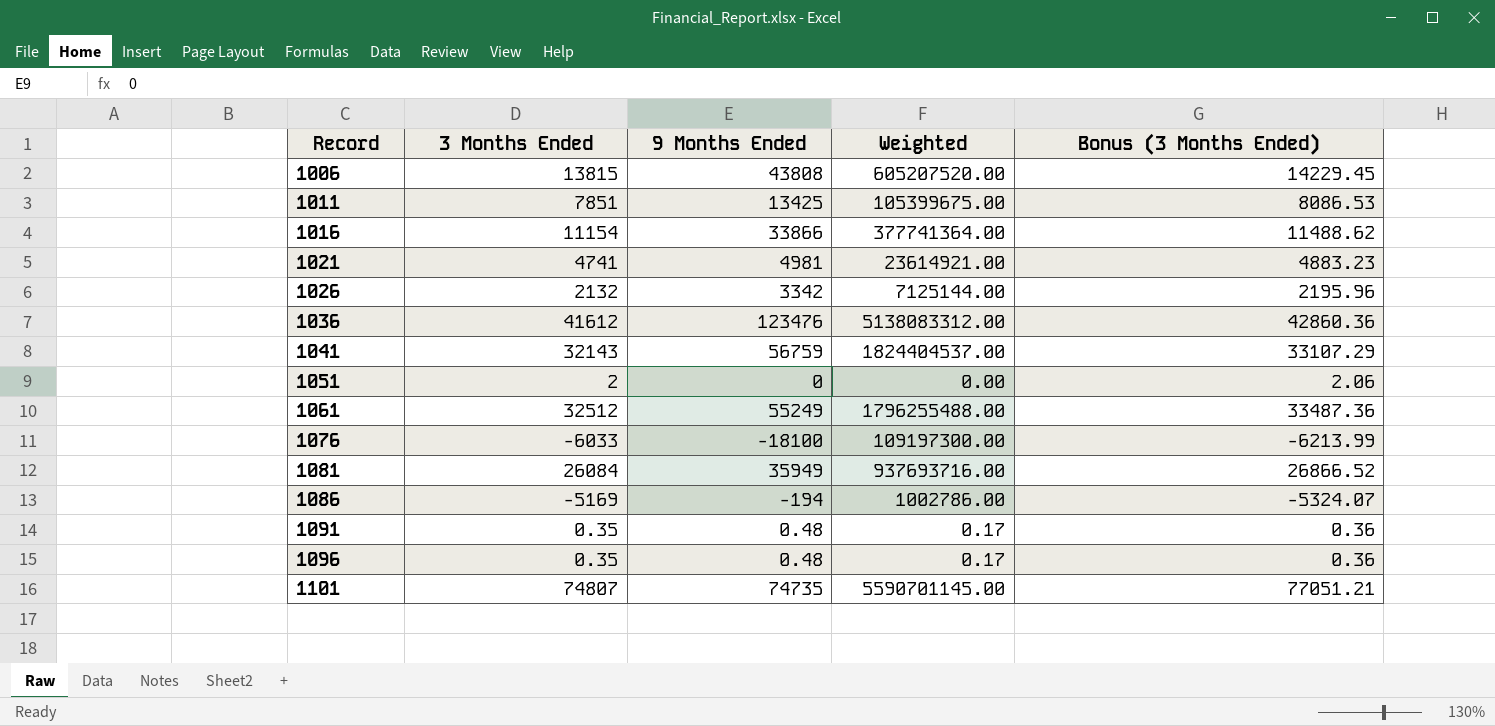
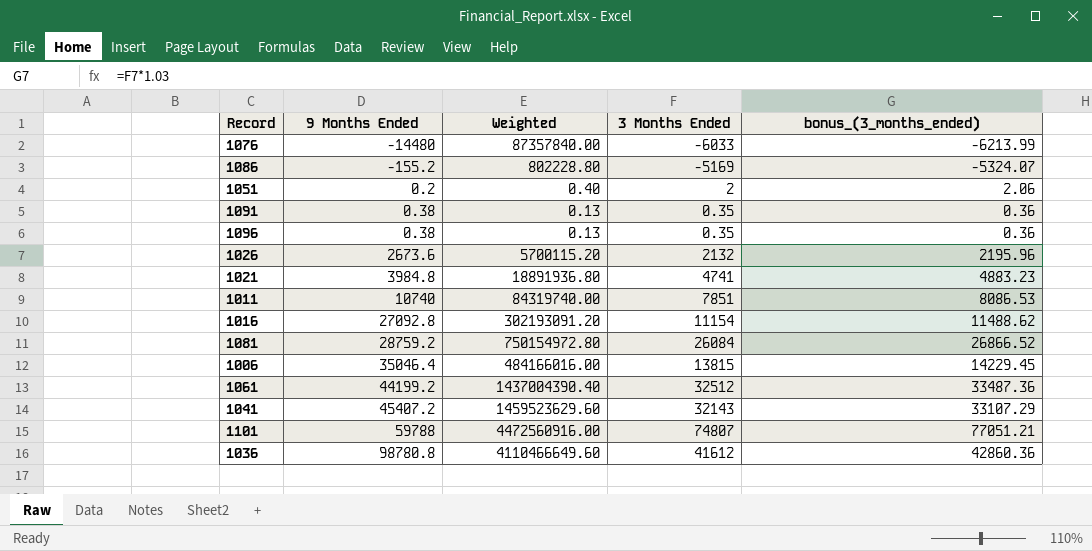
row order: Record ascending -> 9 Months Ended ascending
column 3 Months Ended | position: 2 -> 4
column name: Bonus (3 Months Ended) -> bonus_(3_months_ended)
1076 | 9 Months Ended: -18100 -> -14480
1076 | Weighted: 109197300.00 -> 87357840.00
1086 | 9 Months Ended: -194 -> -155.2
1086 | Weighted: 1002786.00 -> 802228.80
1051 | 9 Months Ended: 0 -> 0.2
1051 | Weighted: 0.00 -> 0.40
1091 | 9 Months Ended: 0.48 -> 0.38
1091 | Weighted: 0.17 -> 0.13
1096 | 9 Months Ended: 0.48 -> 0.38
1096 | Weighted: 0.17 -> 0.13
1026 | 9 Months Ended: 3342 -> 2673.6
1026 | Weighted: 7125144.00 -> 5700115.20
1021 | 9 Months Ended: 4981 -> 3984.8
1021 | Weighted: 23614921.00 -> 18891936.80
1011 | 9 Months Ended: 13425 -> 10740
1011 | Weighted: 105399675.00 -> 84319740.00
1016 | 9 Months Ended: 33866 -> 27092.8
1016 | Weighted: 377741364.00 -> 302193091.20
1081 | 9 Months Ended: 35949 -> 28759.2
1081 | Weighted: 937693716.00 -> 750154972.80
1006 | 9 Months Ended: 43808 -> 35046.4
1006 | Weighted: 605207520.00 -> 484166016.00
1061 | 9 Months Ended: 55249 -> 44199.2
1061 | Weighted: 1796255488.00 -> 1437004390.40
1041 | 9 Months Ended: 56759 -> 45407.2
1041 | Weighted: 1824404537.00 -> 1459523629.60
1101 | 9 Months Ended: 74735 -> 59788
1101 | Weighted: 5590701145.00 -> 4472560916.00
1036 | 9 Months Ended: 123476 -> 98780.8
1036 | Weighted: 5138083312.00 -> 4110466649.60

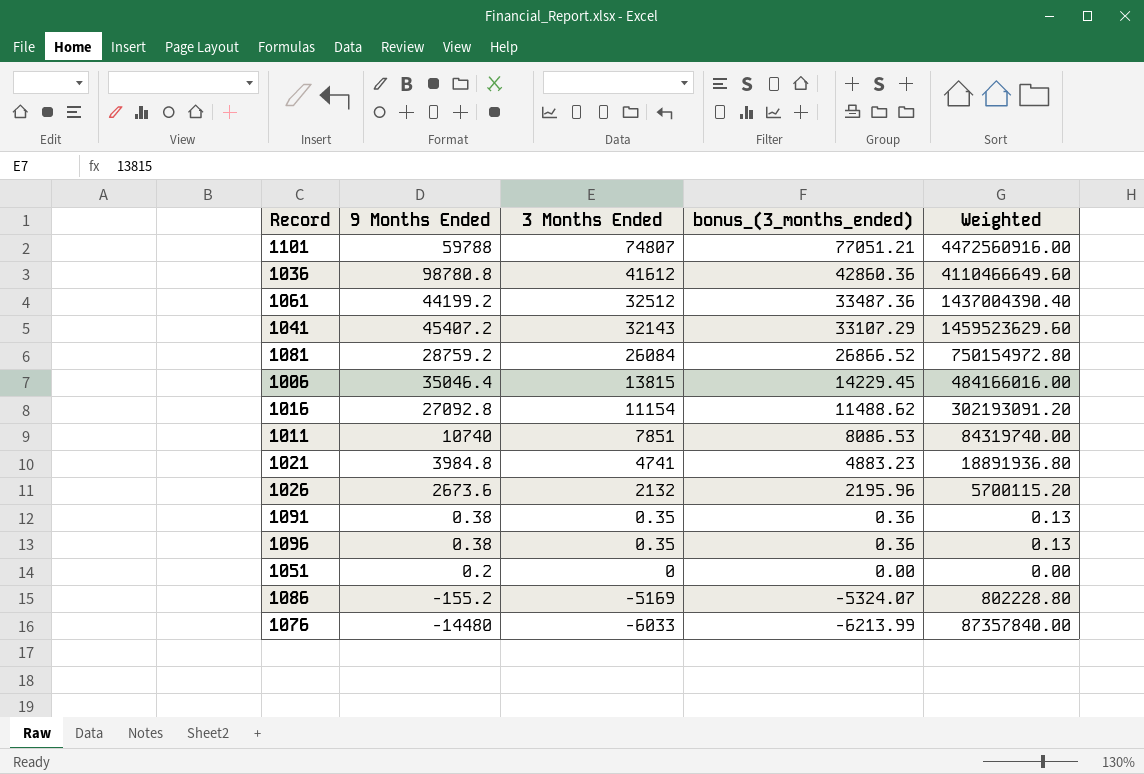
row order: 9 Months Ended ascending -> 3 Months Ended descending
column Weighted | position: 3 -> 5
1051 | 3 Months Ended: 2 -> 0
1051 | bonus_(3_months_ended): 2.06 -> 0.00
1051 | Weighted: 0.40 -> 0.00

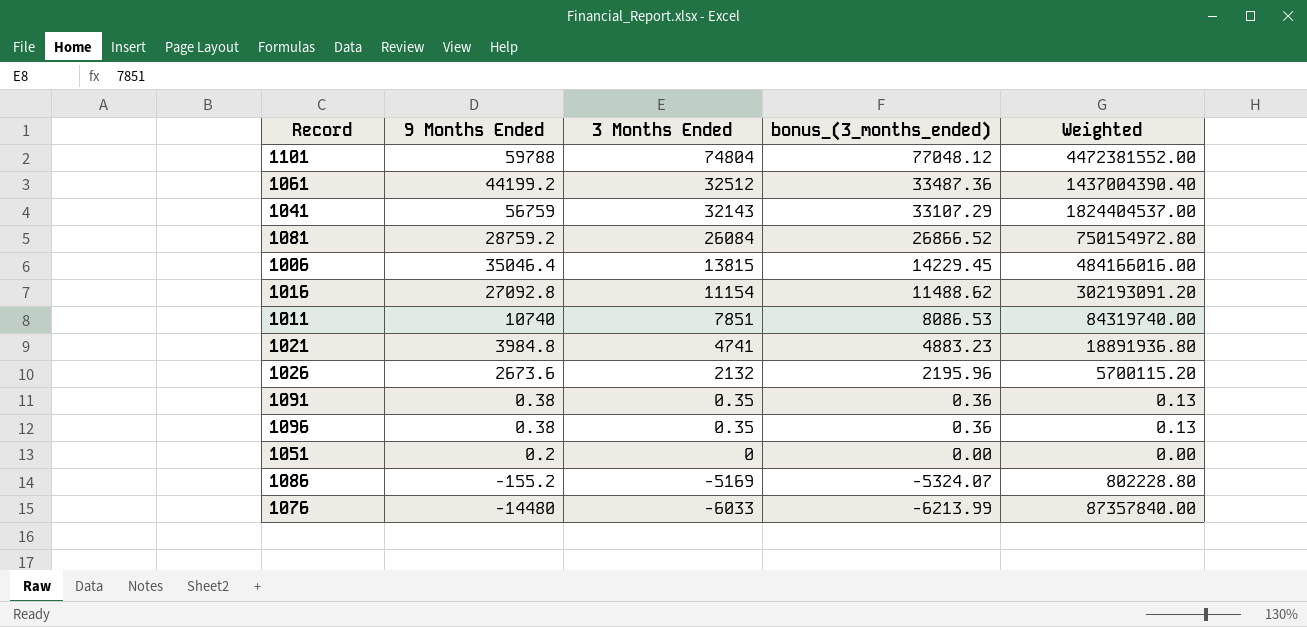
row 1036: 98780.8 | 41612 | 42860.36 | 4110466649.60 -> none
1101 | 3 Months Ended: 74807 -> 74804
1101 | bonus_(3_months_ended): 77051.21 -> 77048.12
1101 | Weighted: 4472560916.00 -> 4472381552.00
1041 | 9 Months Ended: 45407.2 -> 56759
1041 | Weighted: 1459523629.60 -> 1824404537.00

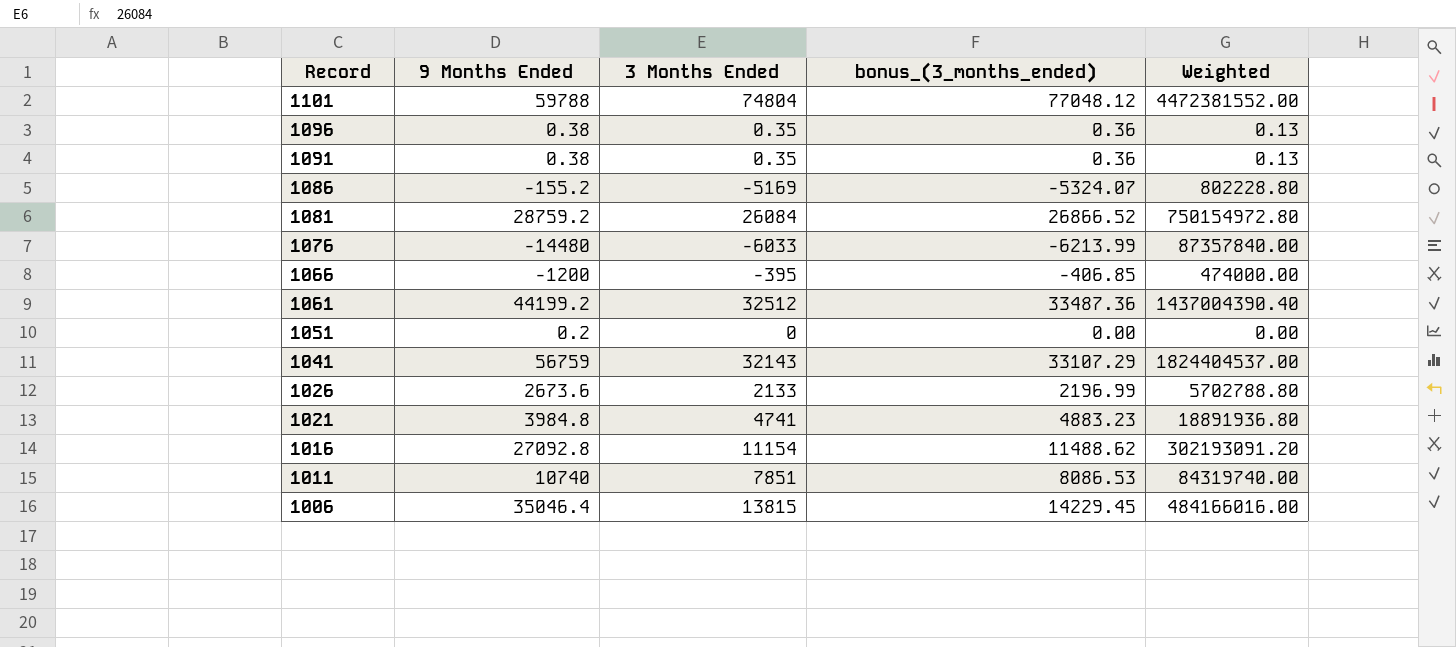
row order: 3 Months Ended descending -> Record descending
row 1066: none -> -1200 | -395 | -406.85 | 474000.00
1026 | 3 Months Ended: 2132 -> 2133
1026 | bonus_(3_months_ended): 2195.96 -> 2196.99
1026 | Weighted: 5700115.20 -> 5702788.80

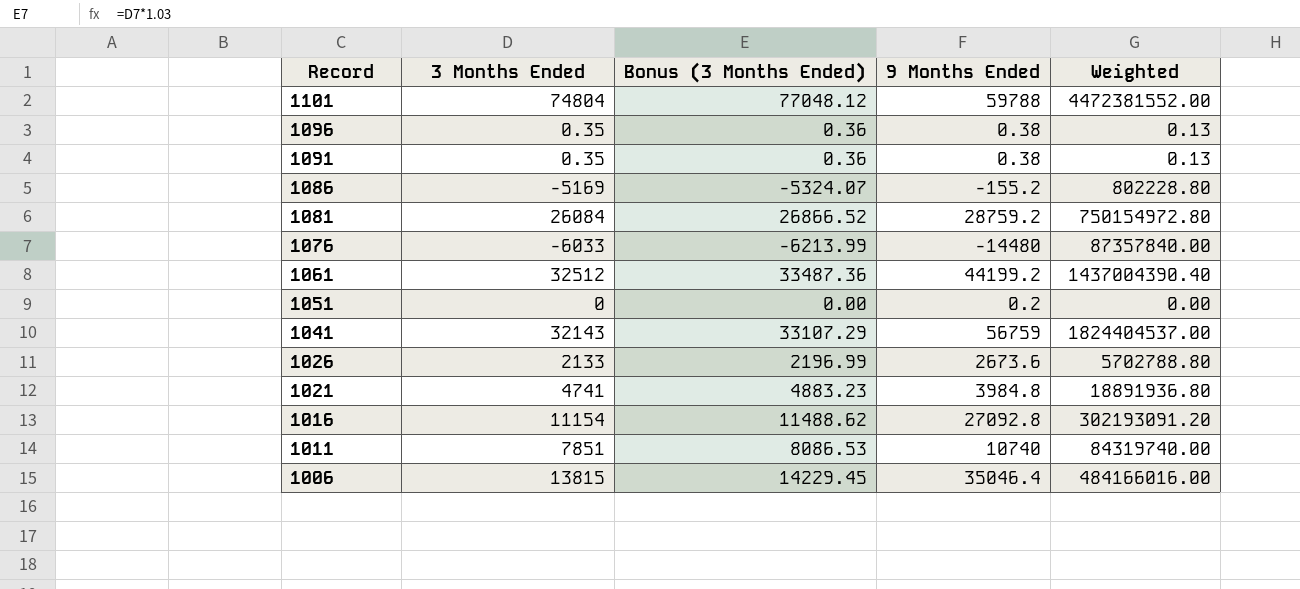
column name: bonus_(3_months_ended) -> Bonus (3 Months Ended)
column 9 Months Ended | position: 2 -> 4
row 1066: -1200 | -395 | -406.85 | 474000.00 -> none

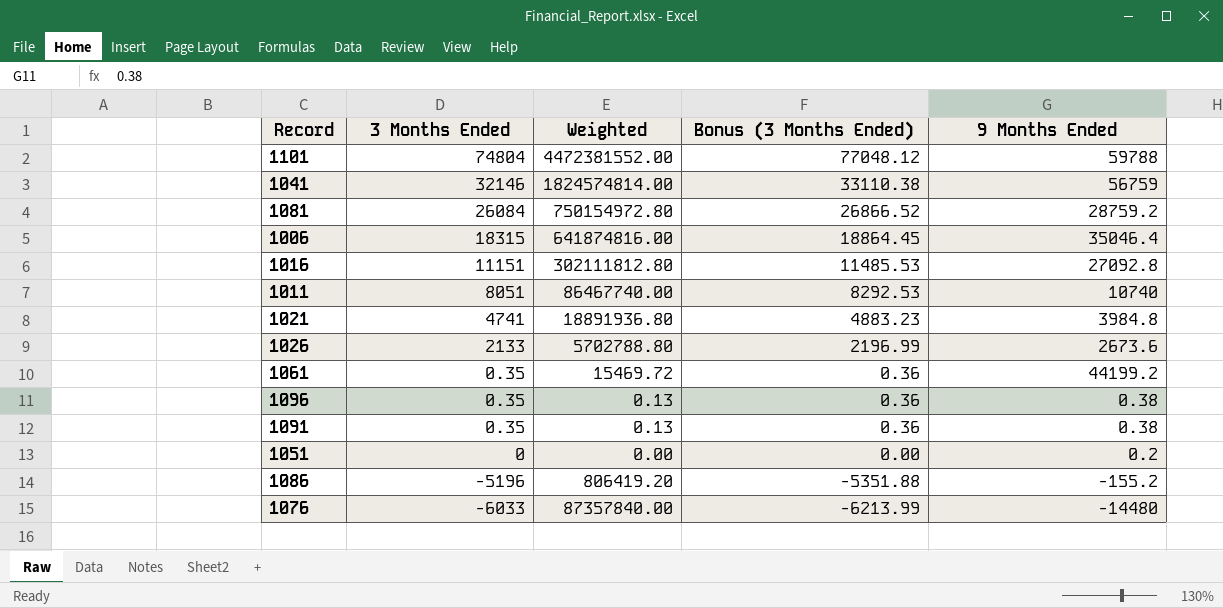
row order: Record descending -> 3 Months Ended descending
column Weighted | position: 5 -> 3
1041 | 3 Months Ended: 32143 -> 32146
1041 | Weighted: 1824404537.00 -> 1824574814.00
1041 | Bonus (3 Months Ended): 33107.29 -> 33110.38
1006 | 3 Months Ended: 13815 -> 18315
1006 | Weighted: 484166016.00 -> 641874816.00
1006 | Bonus (3 Months Ended): 14229.45 -> 18864.45
1016 | 3 Months Ended: 11154 -> 11151
1016 | Weighted: 302193091.20 -> 302111812.80
1016 | Bonus (3 Months Ended): 11488.62 -> 11485.53
1011 | 3 Months Ended: 7851 -> 8051
1011 | Weighted: 84319740.00 -> 86467740.00
1011 | Bonus (3 Months Ended): 8086.53 -> 8292.53
1061 | 3 Months Ended: 32512 -> 0.35
1061 | Weighted: 1437004390.40 -> 15469.72
1061 | Bonus (3 Months Ended): 33487.36 -> 0.36
1086 | 3 Months Ended: -5169 -> -5196
1086 | Weighted: 802228.80 -> 806419.20
1086 | Bonus (3 Months Ended): -5324.07 -> -5351.88

